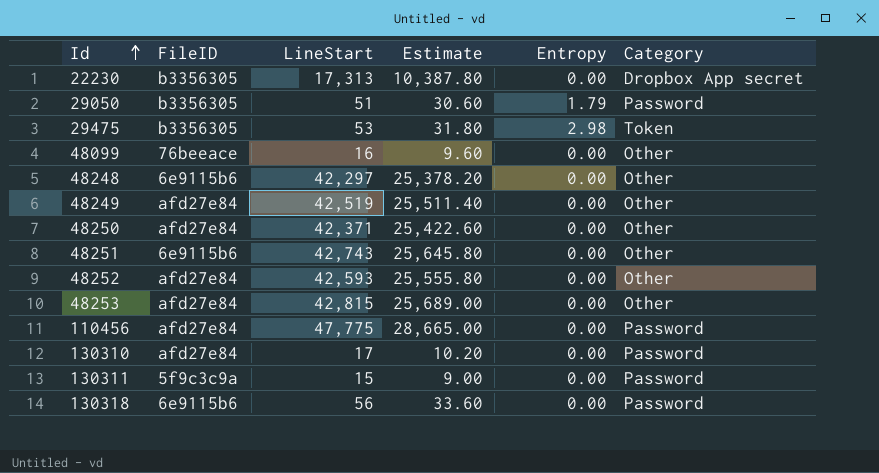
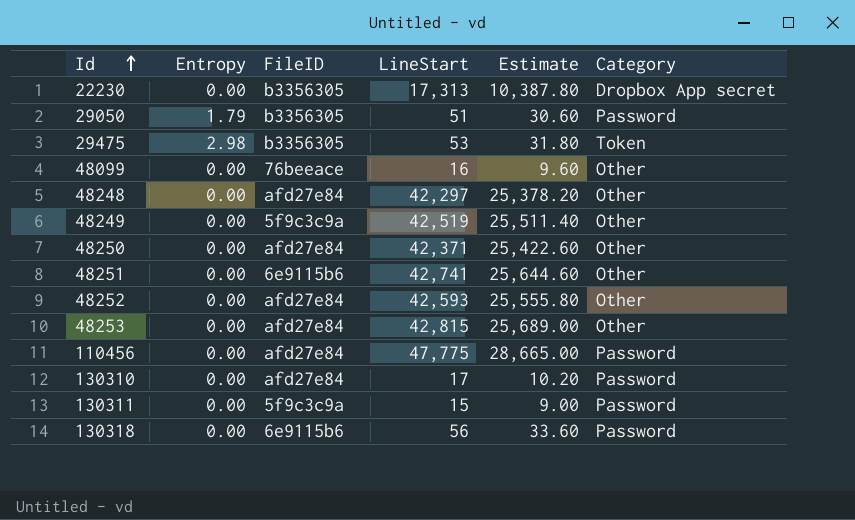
column Entropy | position: 5 -> 2
48248 | FileID: 6e9115b6 -> afd27e84
48249 | FileID: afd27e84 -> 5f9c3c9a
48251 | LineStart: 42,743 -> 42,741
48251 | Estimate: 25,645.80 -> 25,644.60

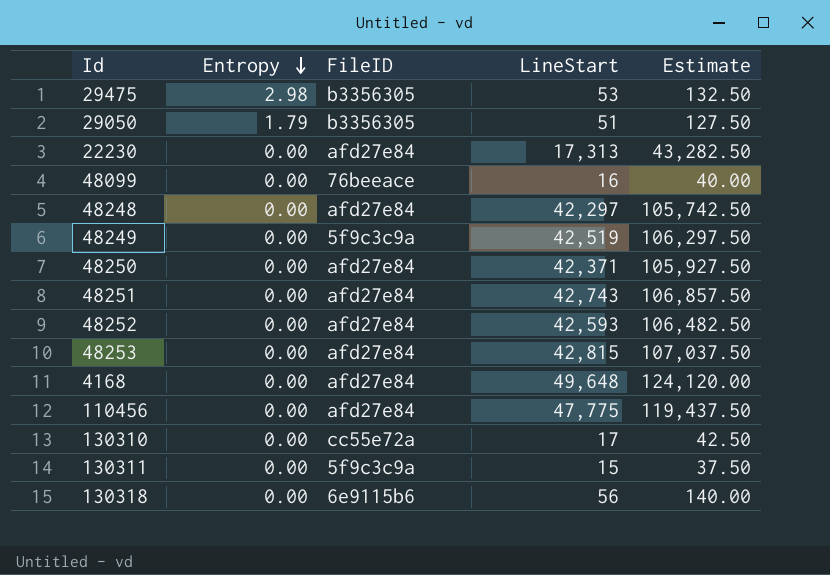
row order: Id ascending -> Entropy descending
column Category | position: 6 -> none
column Estimate | formula: [LineStart] * 0.6 -> [LineStart] * 2.5
22230 | FileID: b3356305 -> afd27e84
48251 | FileID: 6e9115b6 -> afd27e84
48251 | LineStart: 42,741 -> 42,743
row 4168: none -> 0.00 | afd27e84 | 49,648 | 124,120.00
130310 | FileID: afd27e84 -> cc55e72a

